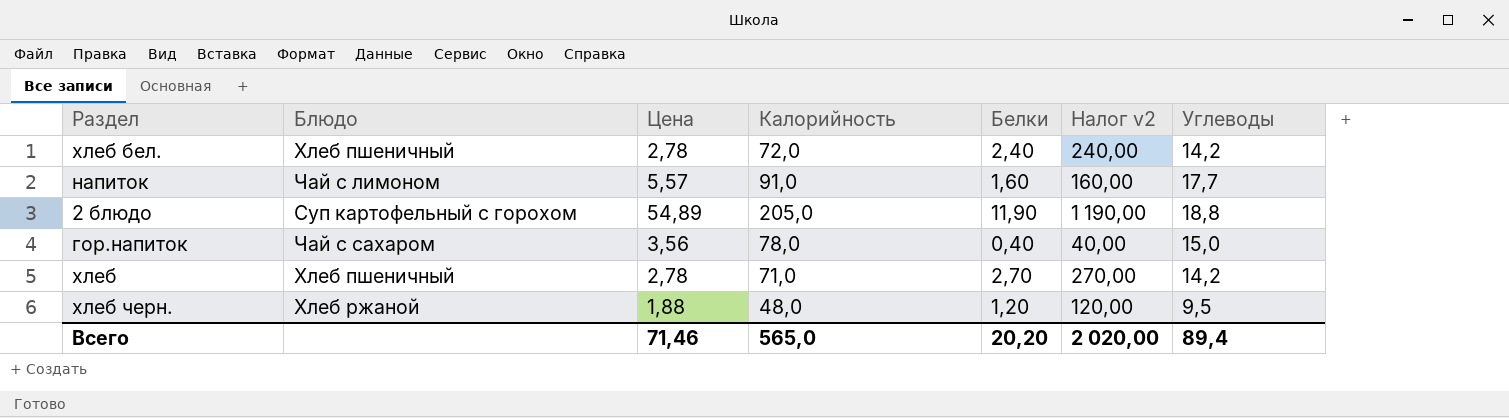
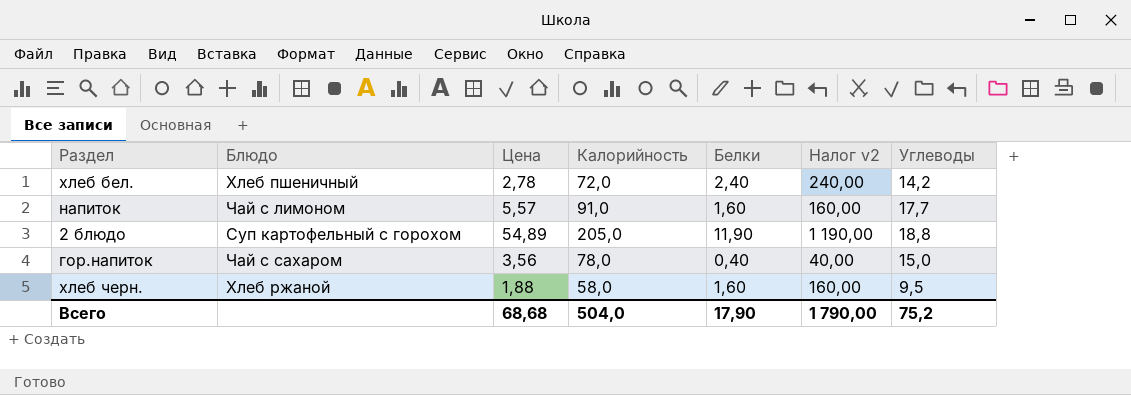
row хлеб: Хлеб пшеничный | 2,78 | 71,0 | 2,70 | 270,00 | 14,2 -> none
хлеб черн. | Калорийность: 48,0 -> 58,0
хлеб черн. | Белки: 1,20 -> 1,60
хлеб черн. | Налог v2: 120,00 -> 160,00
Всего | Цена: 71,46 -> 68,68
Всего | Калорийность: 565,0 -> 504,0
Всего | Белки: 20,20 -> 17,90
Всего | Налог v2: 2 020,00 -> 1 790,00
Всего | Углеводы: 89,4 -> 75,2

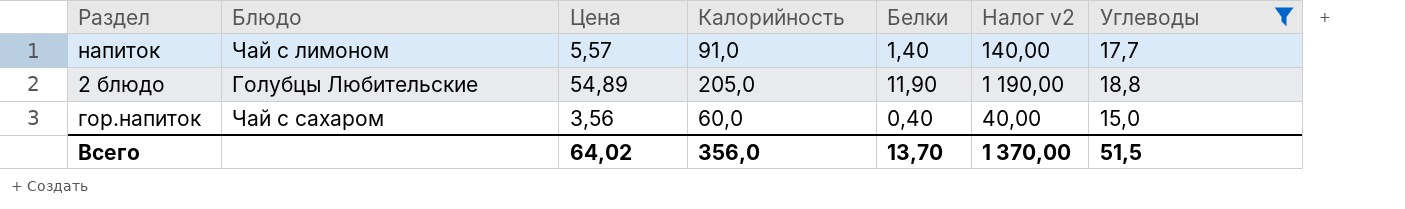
filter: none -> Углеводы >= 15,0
напиток | Белки: 1,60 -> 1,40
напиток | Налог v2: 160,00 -> 140,00
2 блюдо | Блюдо: Суп картофельный с горохом -> Голубцы Любительские
гор.напиток | Калорийность: 78,0 -> 60,0
Всего | Цена: 68,68 -> 64,02
Всего | Калорийность: 504,0 -> 356,0
Всего | Белки: 17,90 -> 13,70
Всего | Налог v2: 1 790,00 -> 1 370,00
Всего | Углеводы: 75,2 -> 51,5

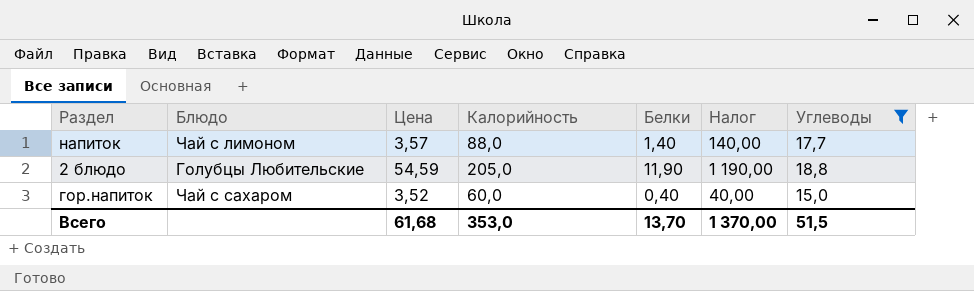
column name: Налог v2 -> Налог
напиток | Цена: 5,57 -> 3,57
напиток | Калорийность: 91,0 -> 88,0
2 блюдо | Цена: 54,89 -> 54,59
гор.напиток | Цена: 3,56 -> 3,52
Всего | Цена: 64,02 -> 61,68
Всего | Калорийность: 356,0 -> 353,0

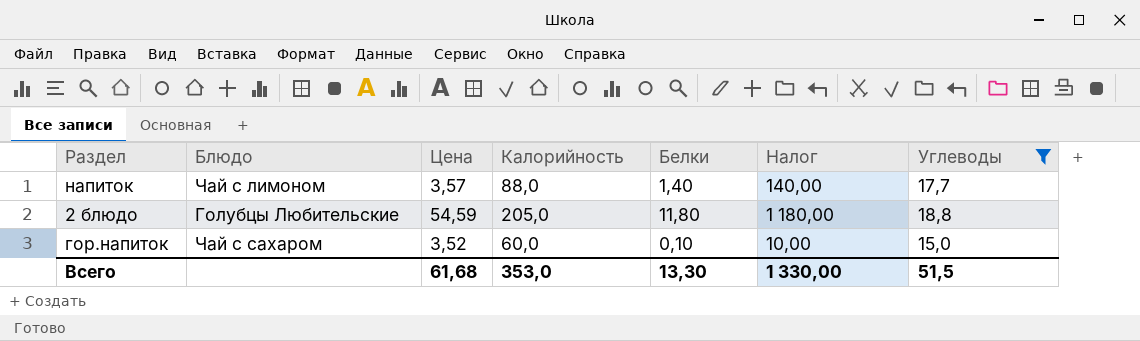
2 блюдо | Белки: 11,90 -> 11,80
2 блюдо | Налог: 1 190,00 -> 1 180,00
гор.напиток | Белки: 0,40 -> 0,10
гор.напиток | Налог: 40,00 -> 10,00
Всего | Белки: 13,70 -> 13,30
Всего | Налог: 1 370,00 -> 1 330,00

